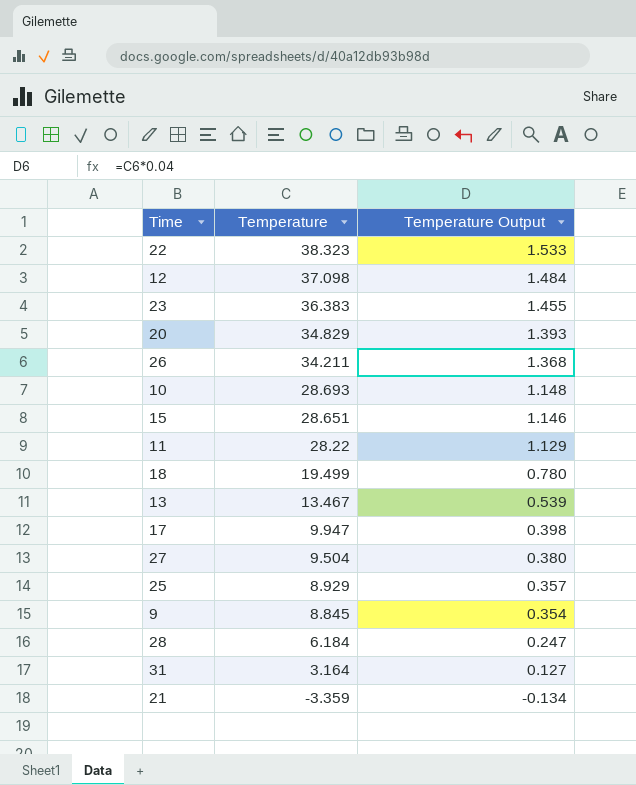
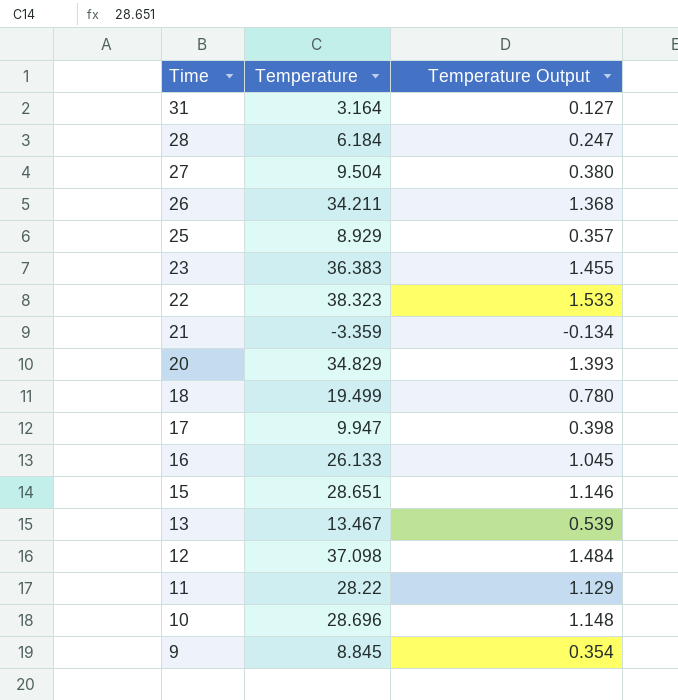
row order: Temperature descending -> Time descending
row 16: none -> 26.133 | 1.045
10 | Temperature: 28.693 -> 28.696

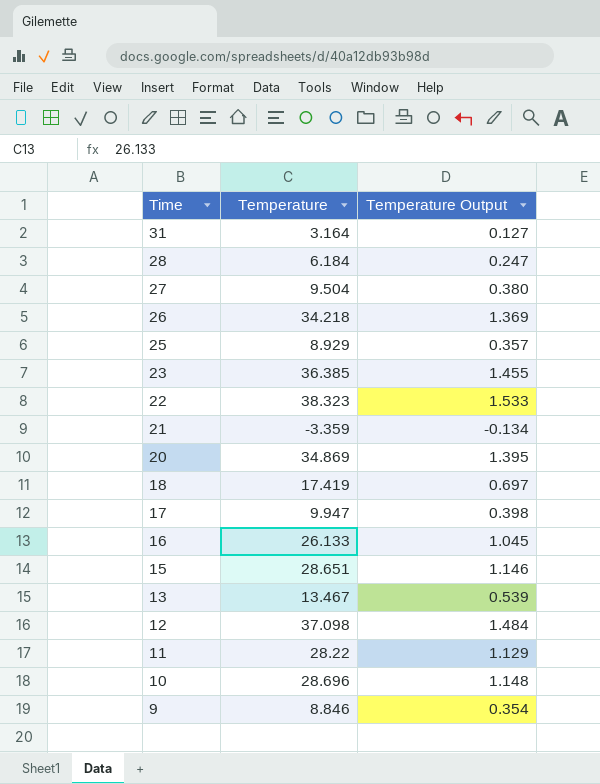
26 | Temperature: 34.211 -> 34.218
26 | Temperature Output: 1.368 -> 1.369
23 | Temperature: 36.383 -> 36.385
20 | Temperature: 34.829 -> 34.869
20 | Temperature Output: 1.393 -> 1.395
18 | Temperature: 19.499 -> 17.419
18 | Temperature Output: 0.780 -> 0.697
9 | Temperature: 8.845 -> 8.846

